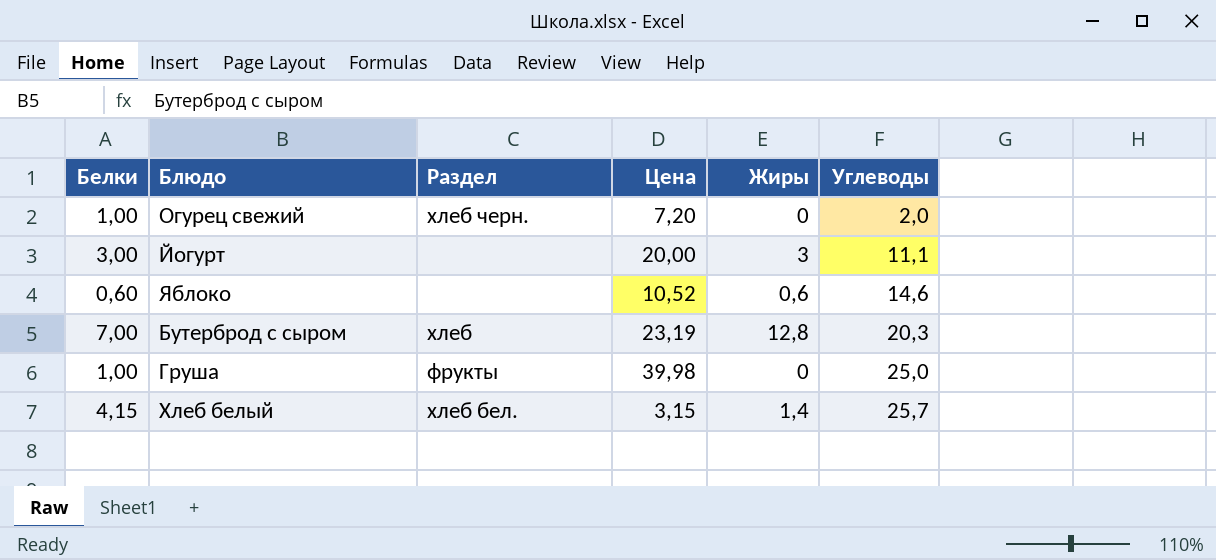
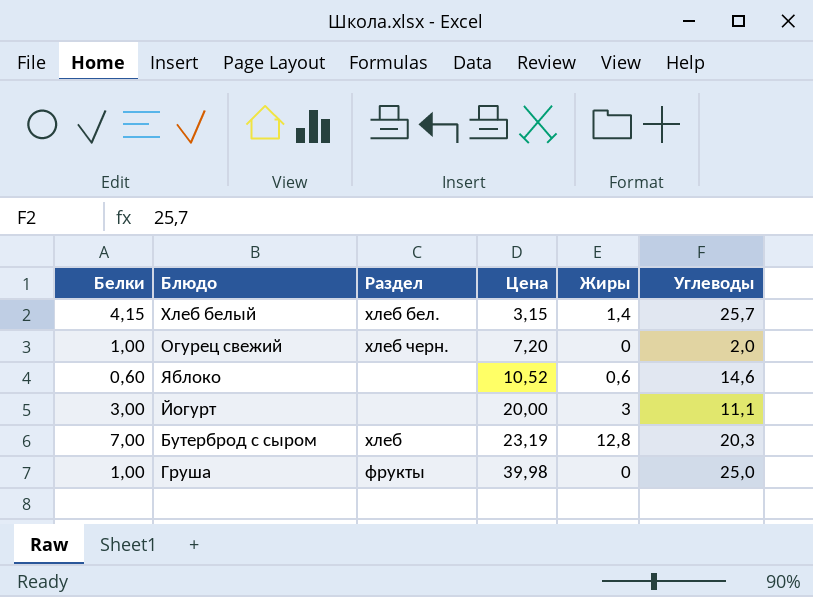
row order: Углеводы ascending -> Цена ascending

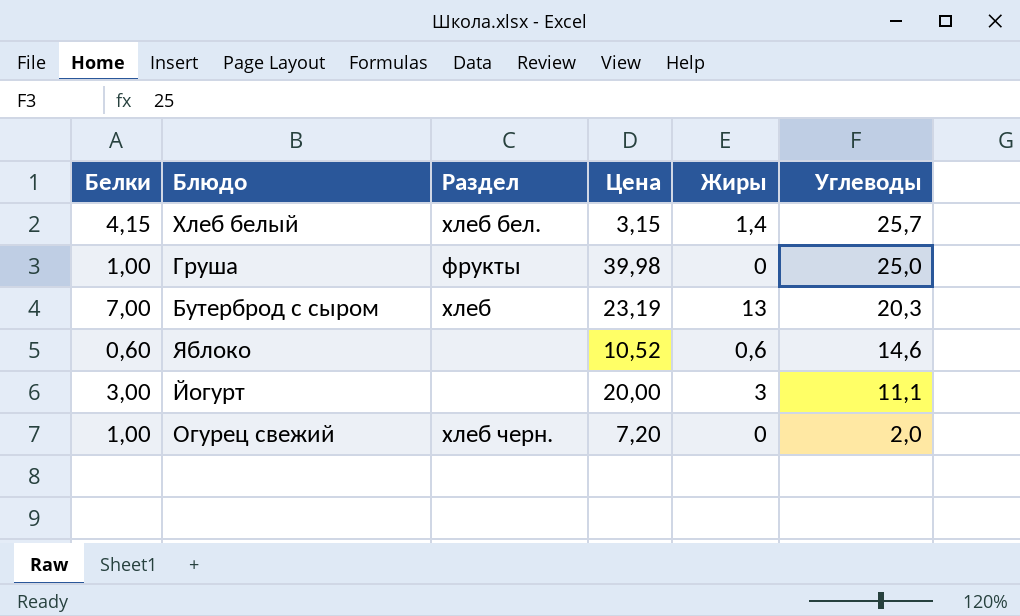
row order: Цена ascending -> Углеводы descending
Бутерброд с сыром | Жиры: 12,8 -> 13

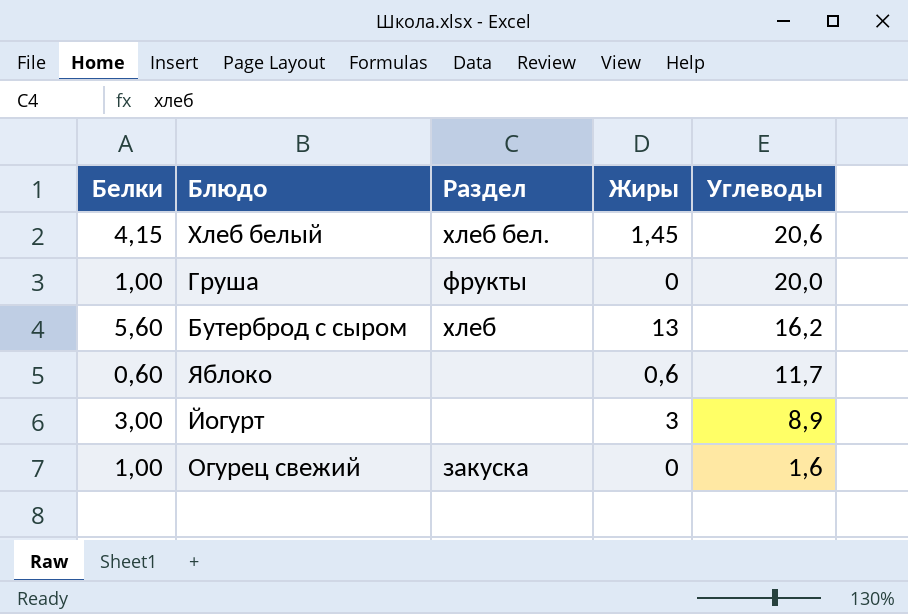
column Цена | position: 4 -> none
Хлеб белый | Жиры: 1,4 -> 1,45
Хлеб белый | Углеводы: 25,7 -> 20,6
Груша | Углеводы: 25,0 -> 20,0
Бутерброд с сыром | Белки: 7,00 -> 5,60
Бутерброд с сыром | Углеводы: 20,3 -> 16,2
Яблоко | Углеводы: 14,6 -> 11,7
Йогурт | Углеводы: 11,1 -> 8,9
Огурец свежий | Раздел: хлеб черн. -> закуска
Огурец свежий | Углеводы: 2,0 -> 1,6

